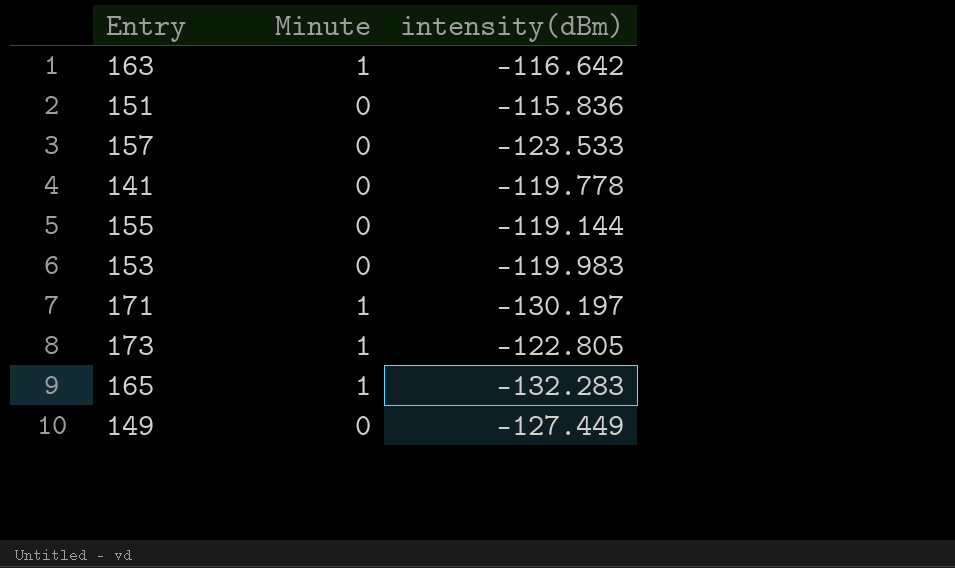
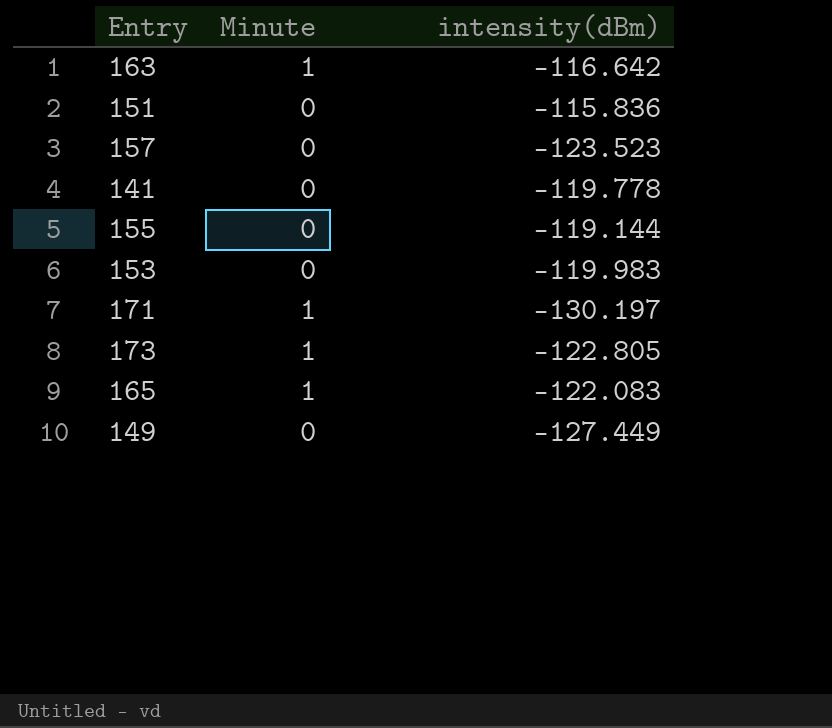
157 | intensity(dBm): -123.533 -> -123.523
165 | intensity(dBm): -132.283 -> -122.083

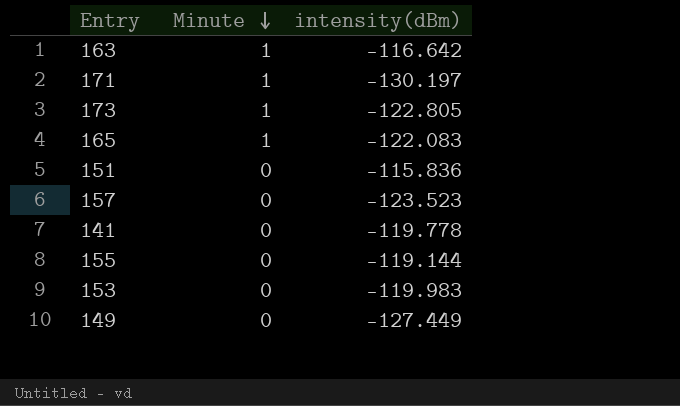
row order: none -> Minute descending

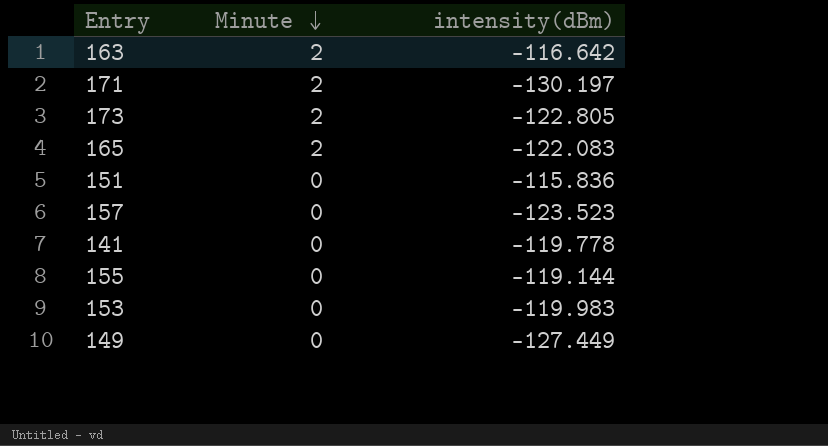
163 | Minute: 1 -> 2
171 | Minute: 1 -> 2
173 | Minute: 1 -> 2
165 | Minute: 1 -> 2

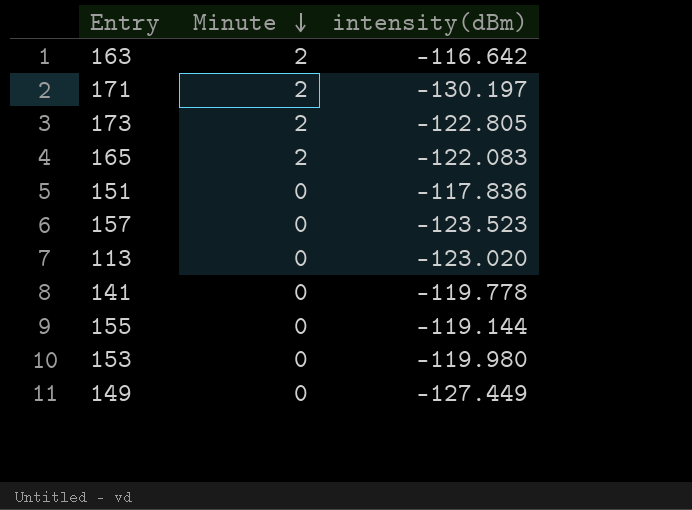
151 | intensity(dBm): -115.836 -> -117.836
row 113: none -> 0 | -123.020
153 | intensity(dBm): -119.983 -> -119.980

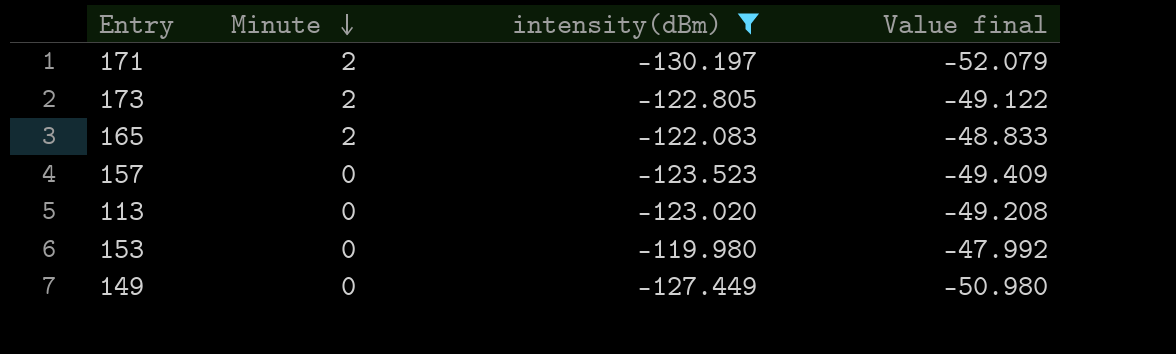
filter: none -> intensity(dBm) <= -119.980
column Value final | formula: none -> [intensity(dBm)] * 0.4

